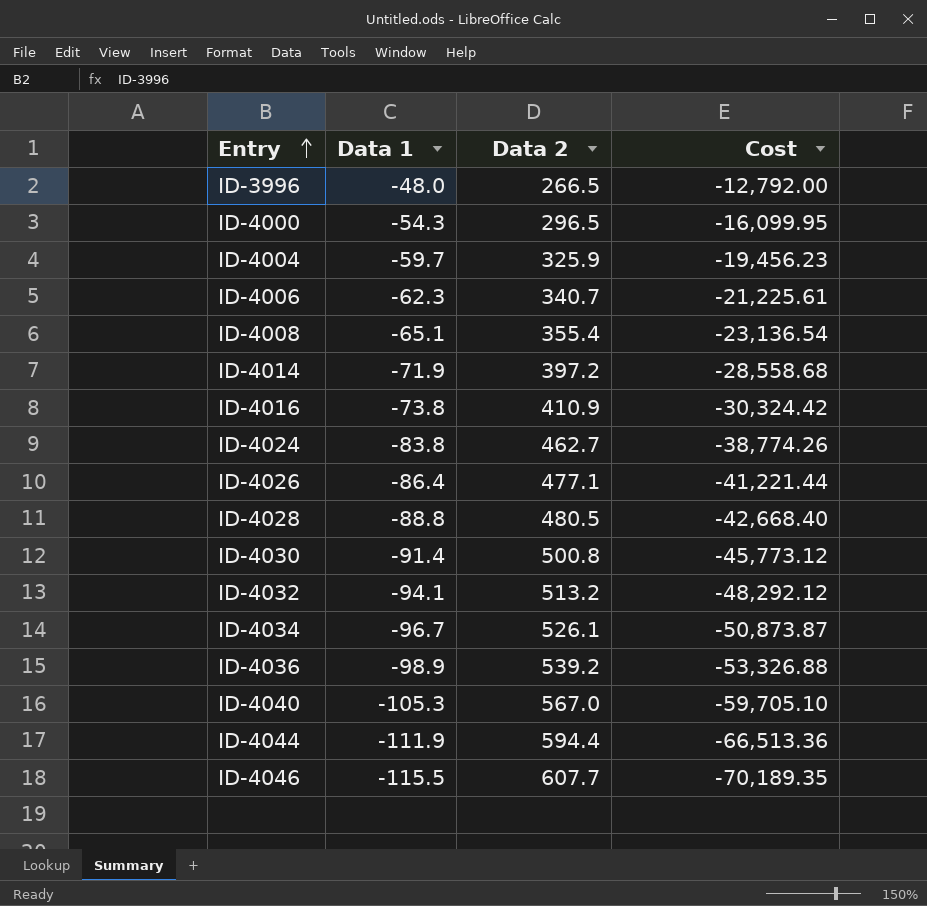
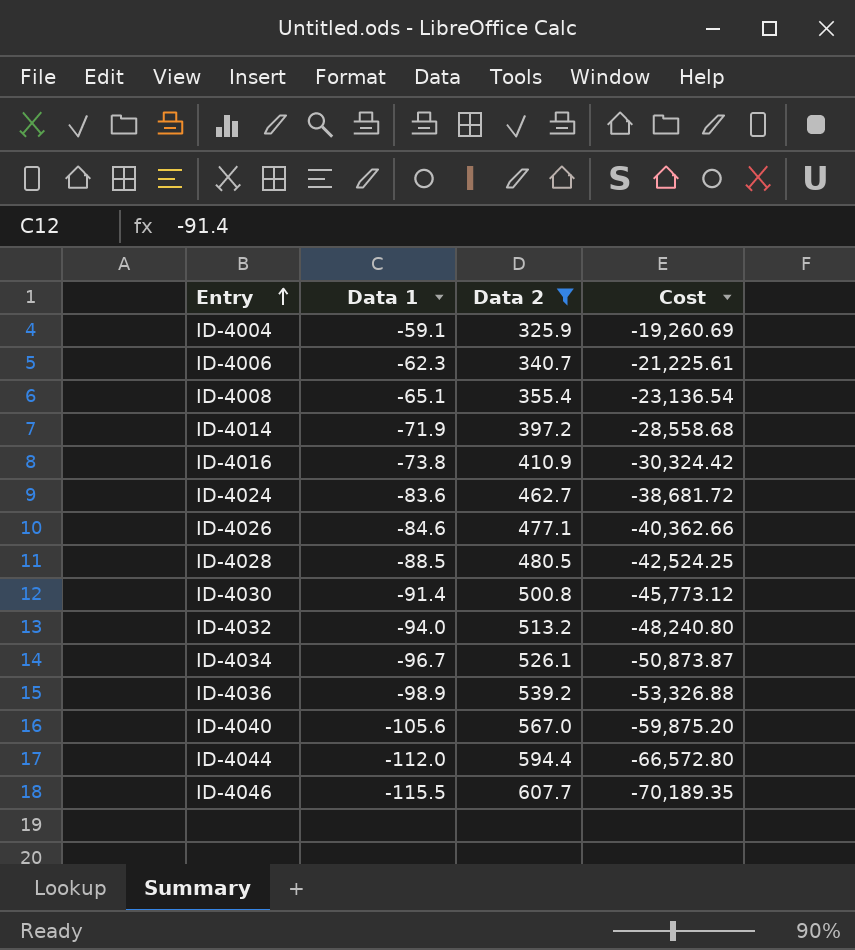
filter: none -> Data 2 >= 325.9
ID-4004 | Data 1: -59.7 -> -59.1
ID-4004 | Cost: -19,456.23 -> -19,260.69
ID-4024 | Data 1: -83.8 -> -83.6
ID-4024 | Cost: -38,774.26 -> -38,681.72
ID-4026 | Data 1: -86.4 -> -84.6
ID-4026 | Cost: -41,221.44 -> -40,362.66
ID-4028 | Data 1: -88.8 -> -88.5
ID-4028 | Cost: -42,668.40 -> -42,524.25
ID-4032 | Data 1: -94.1 -> -94.0
ID-4032 | Cost: -48,292.12 -> -48,240.80
ID-4040 | Data 1: -105.3 -> -105.6
ID-4040 | Cost: -59,705.10 -> -59,875.20
ID-4044 | Data 1: -111.9 -> -112.0
ID-4044 | Cost: -66,513.36 -> -66,572.80

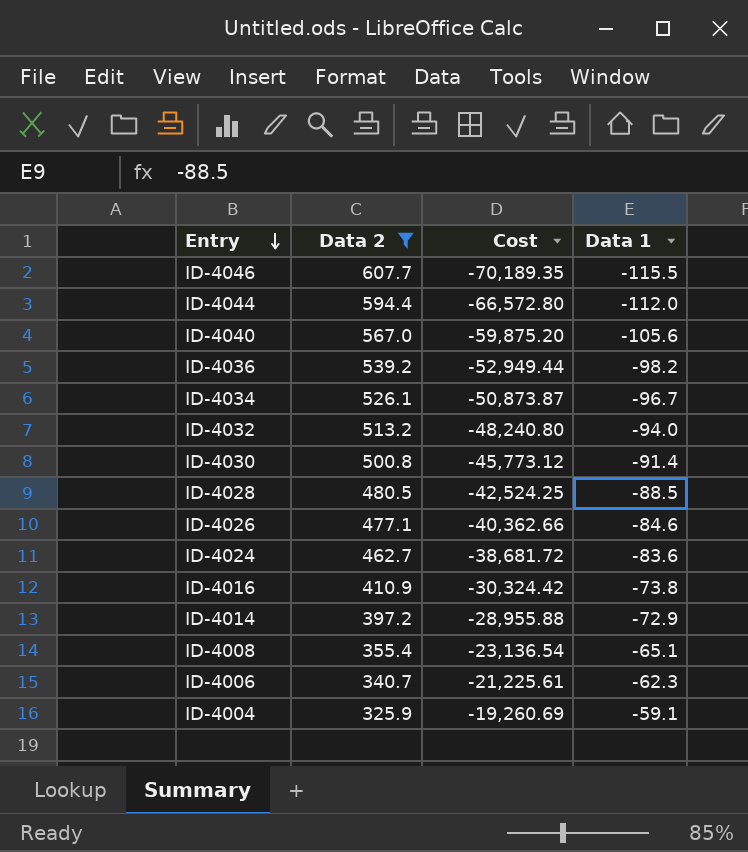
row order: Entry ascending -> Entry descending
column Data 1 | position: 2 -> 4
ID-4036 | Cost: -53,326.88 -> -52,949.44
ID-4036 | Data 1: -98.9 -> -98.2
ID-4014 | Cost: -28,558.68 -> -28,955.88
ID-4014 | Data 1: -71.9 -> -72.9

